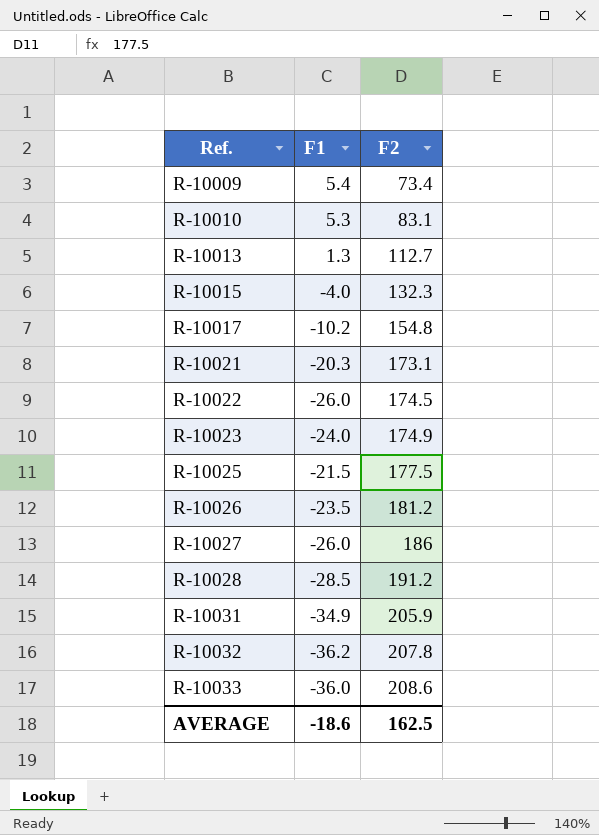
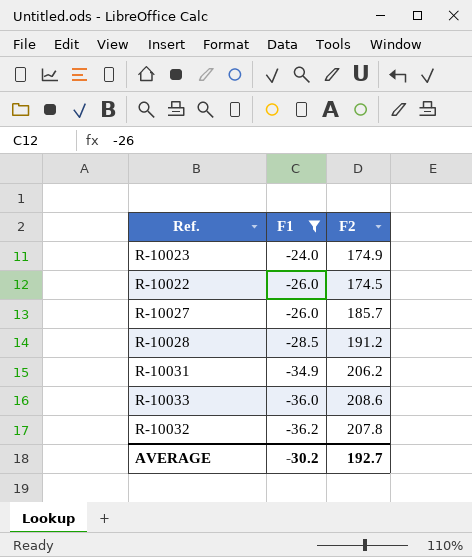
filter: none -> F1 <= -24.0
row order: Ref. ascending -> F1 descending
R-10027 | F2: 186 -> 185.7
R-10031 | F2: 205.9 -> 206.2
AVERAGE | F1: -18.6 -> -30.2
AVERAGE | F2: 162.5 -> 192.7

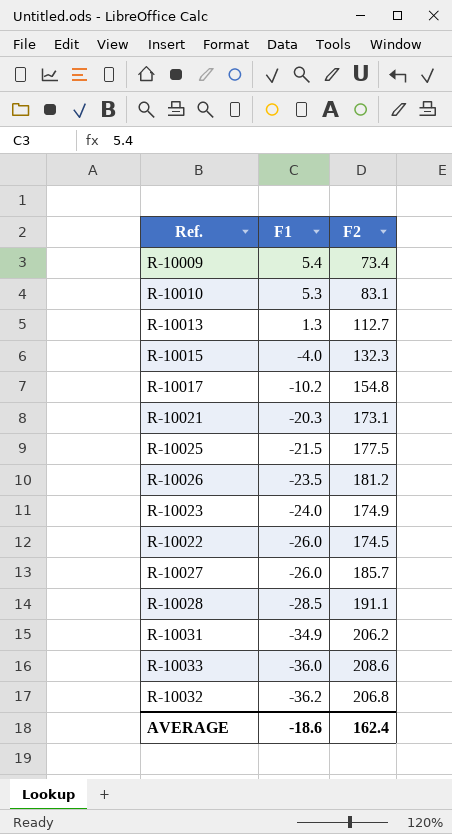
filter: F1 <= -24.0 -> none
R-10028 | F2: 191.2 -> 191.1
R-10032 | F2: 207.8 -> 206.8
AVERAGE | F1: -30.2 -> -18.6
AVERAGE | F2: 192.7 -> 162.4

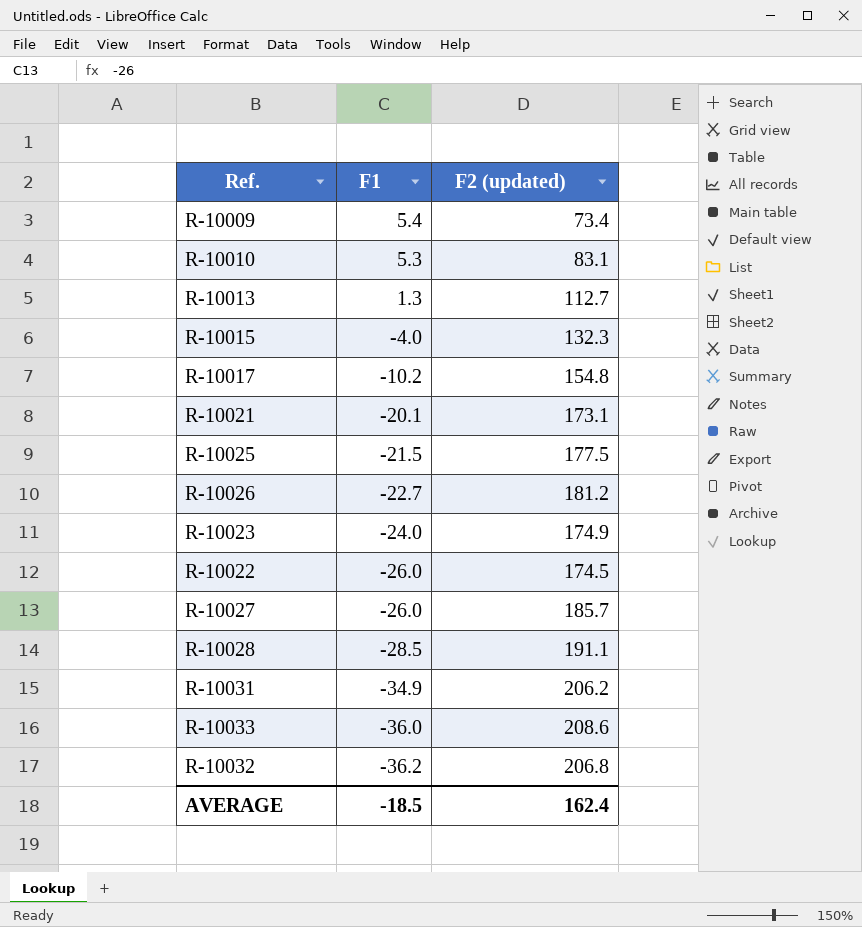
column name: F2 -> F2 (updated)
R-10021 | F1: -20.3 -> -20.1
R-10026 | F1: -23.5 -> -22.7
AVERAGE | F1: -18.6 -> -18.5

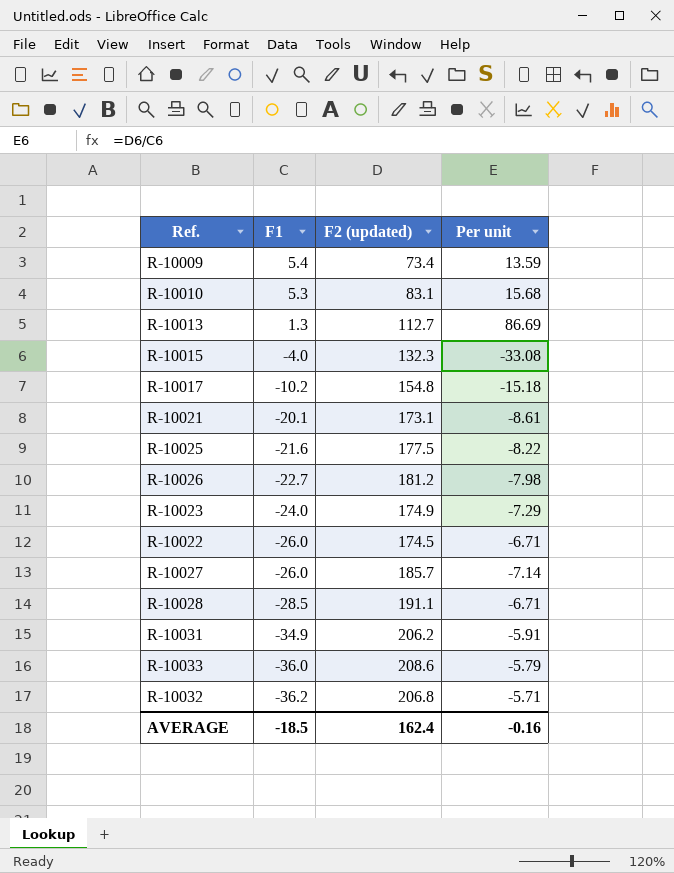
column Per unit | formula: none -> [F2 (updated)] / [F1]
R-10025 | F1: -21.5 -> -21.6

